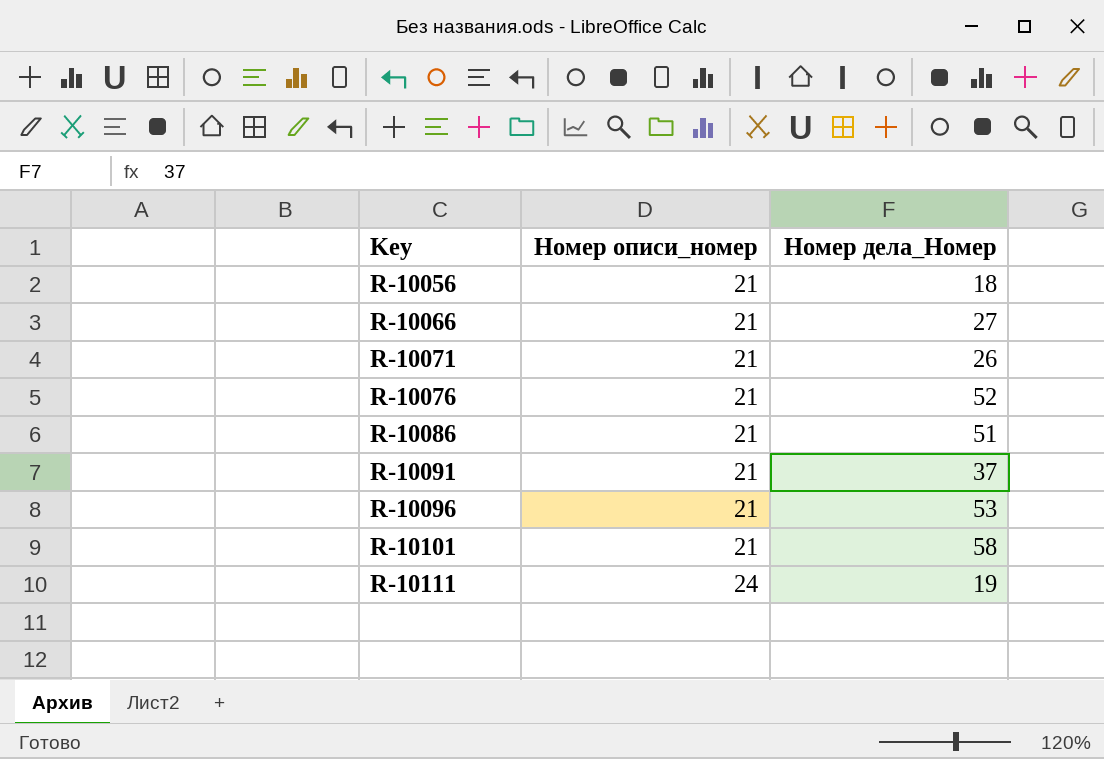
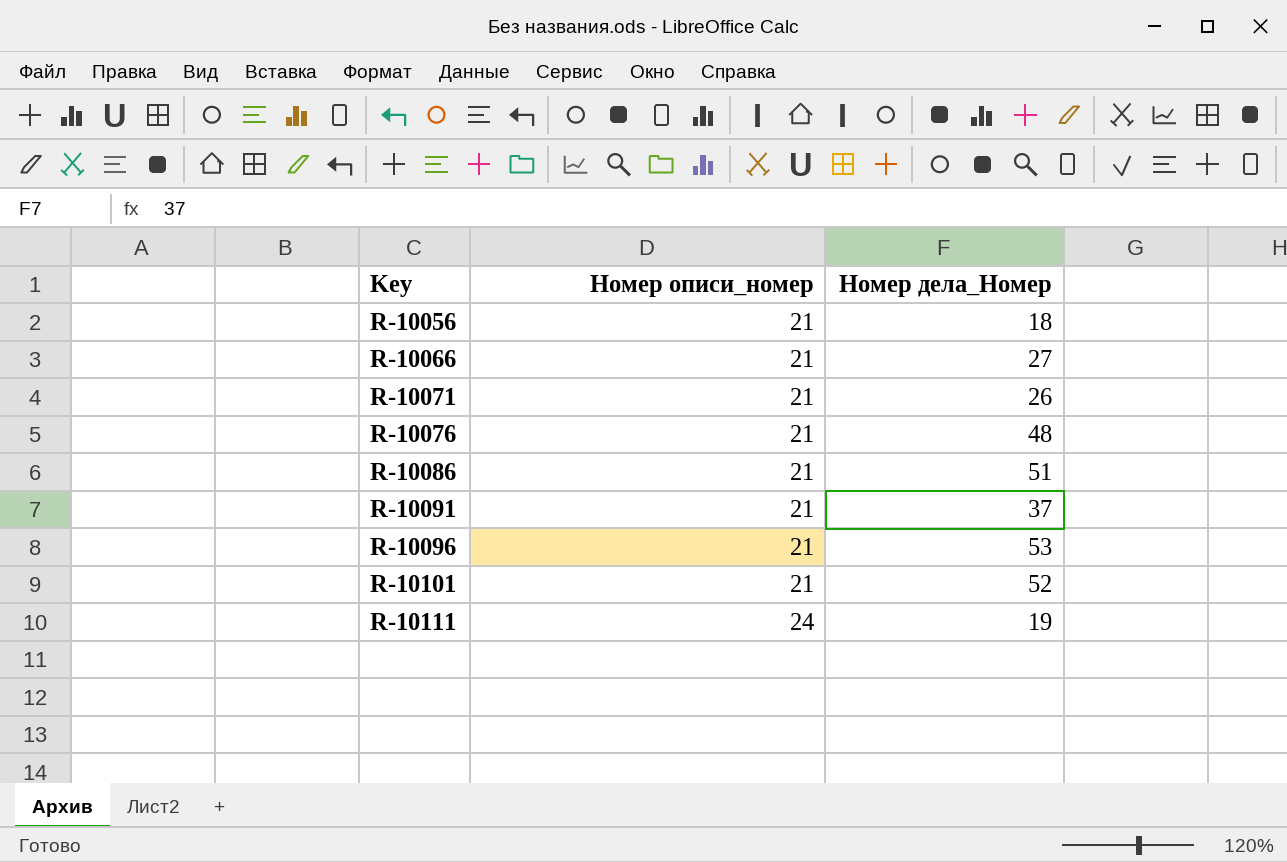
R-10076 | Номер дела_Номер: 52 -> 48
R-10101 | Номер дела_Номер: 58 -> 52

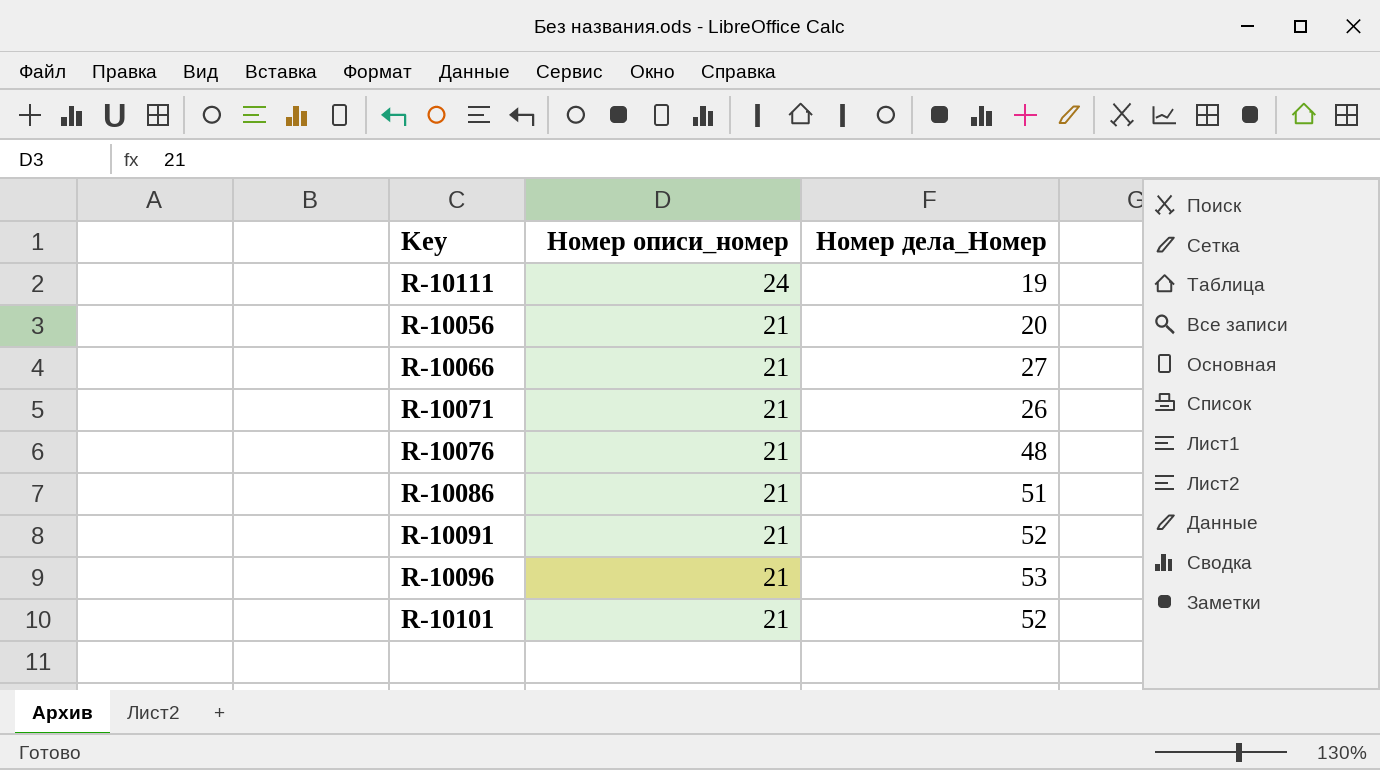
row order: Key ascending -> Номер описи_номер descending
R-10056 | Номер дела_Номер: 18 -> 20
R-10091 | Номер дела_Номер: 37 -> 52

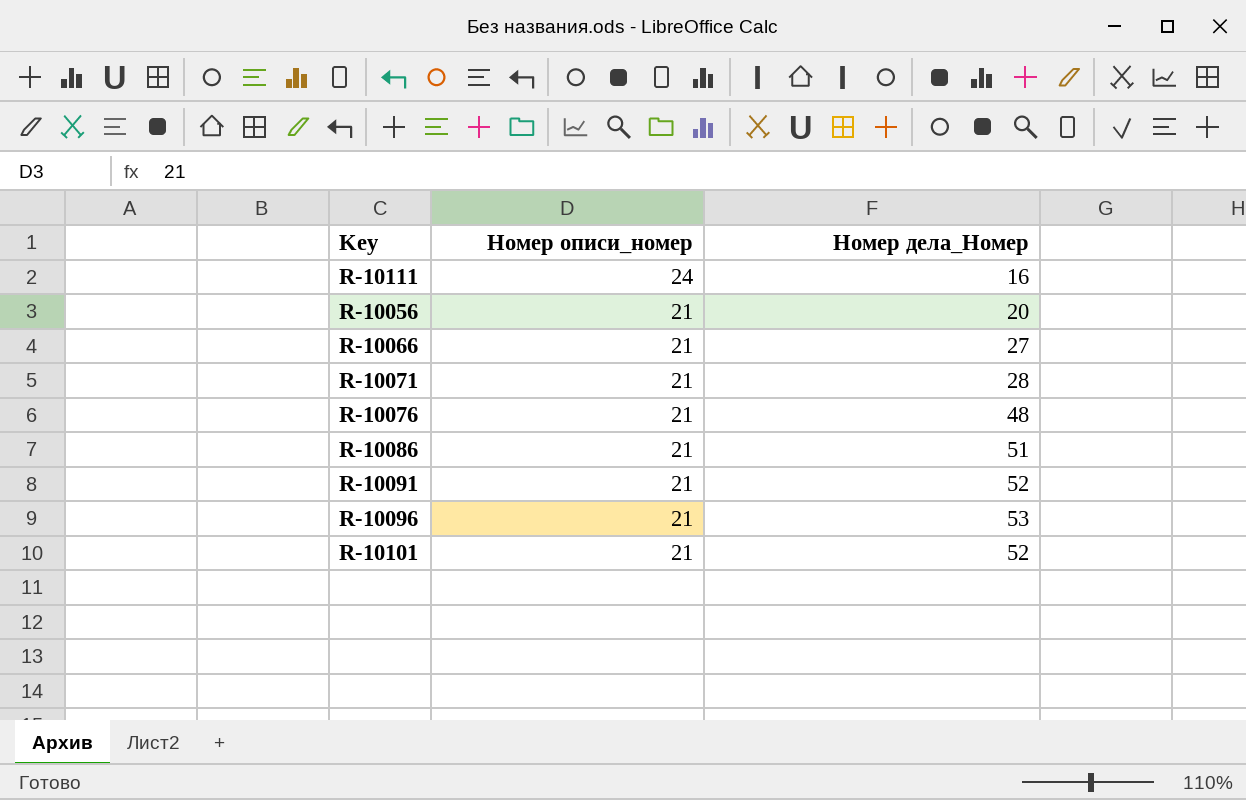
R-10111 | Номер дела_Номер: 19 -> 16
R-10071 | Номер дела_Номер: 26 -> 28

